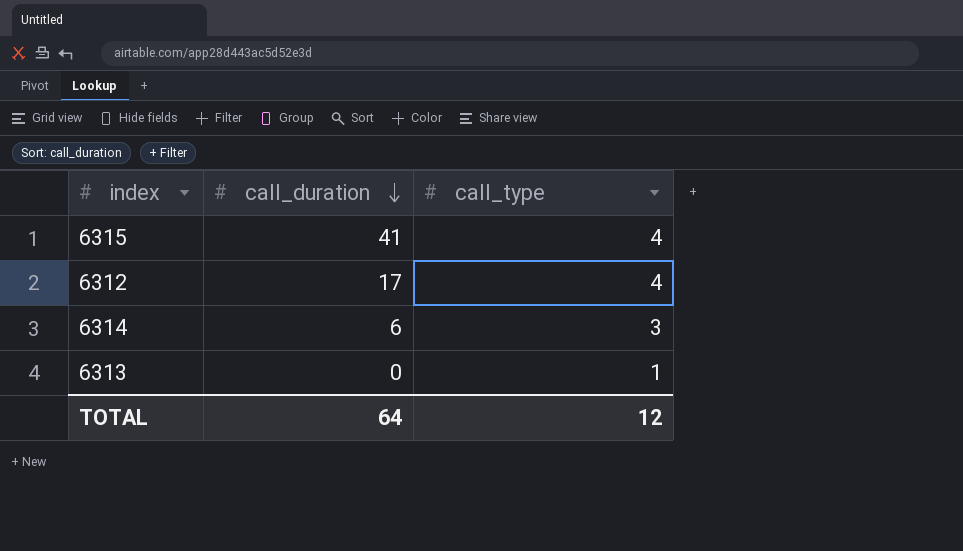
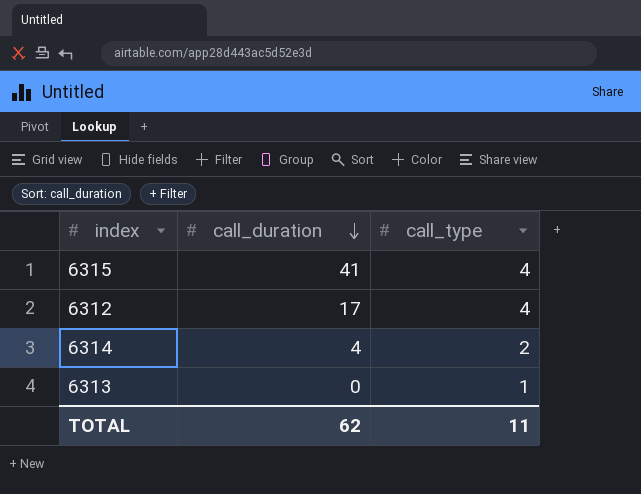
6314 | call_duration: 6 -> 4
6314 | call_type: 3 -> 2
TOTAL | call_duration: 64 -> 62
TOTAL | call_type: 12 -> 11

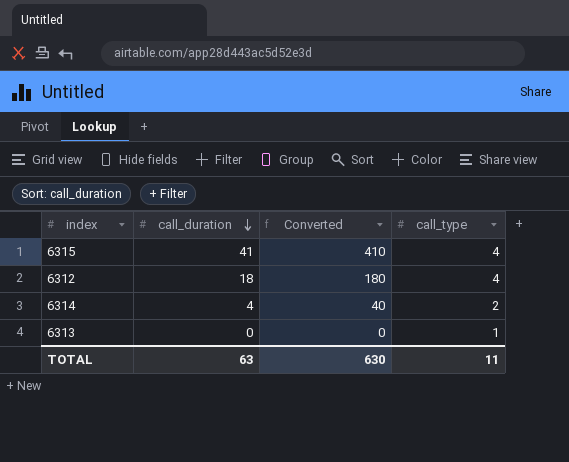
column Converted | formula: none -> [call_duration] * 10
6312 | call_duration: 17 -> 18
TOTAL | call_duration: 62 -> 63

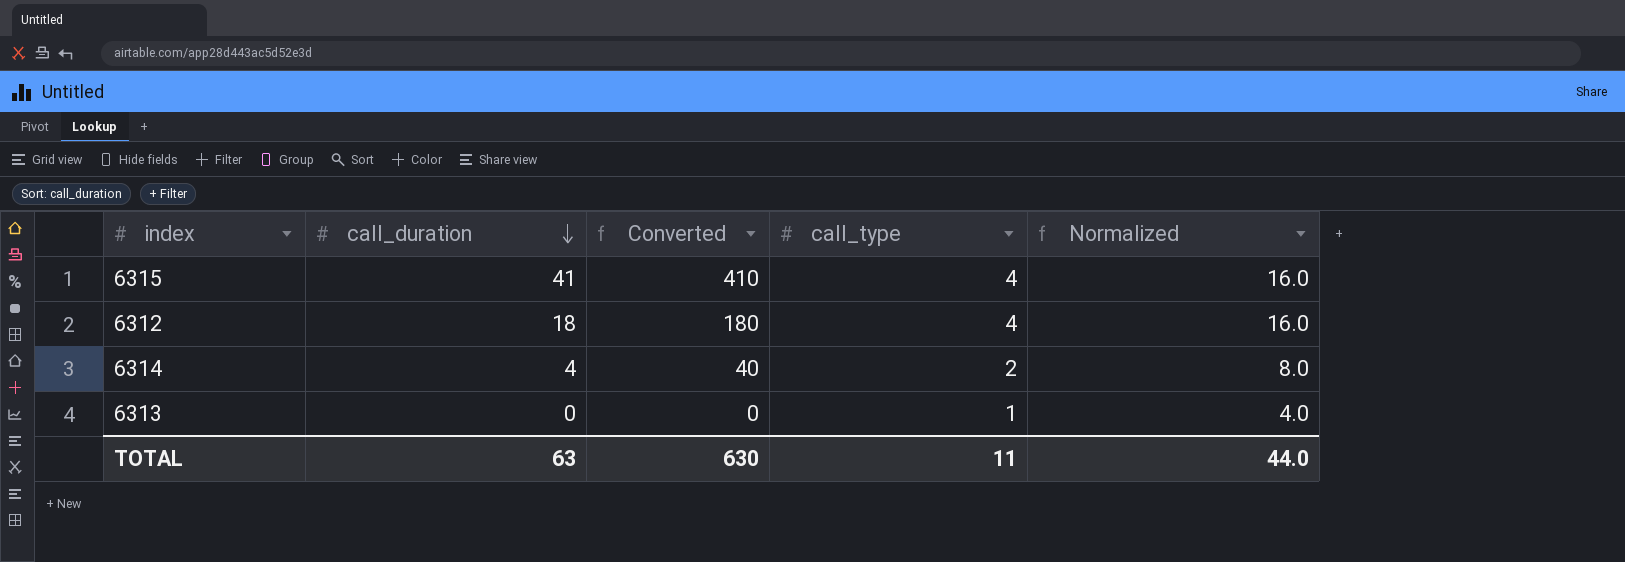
column Normalized | formula: none -> [call_type] * 4

